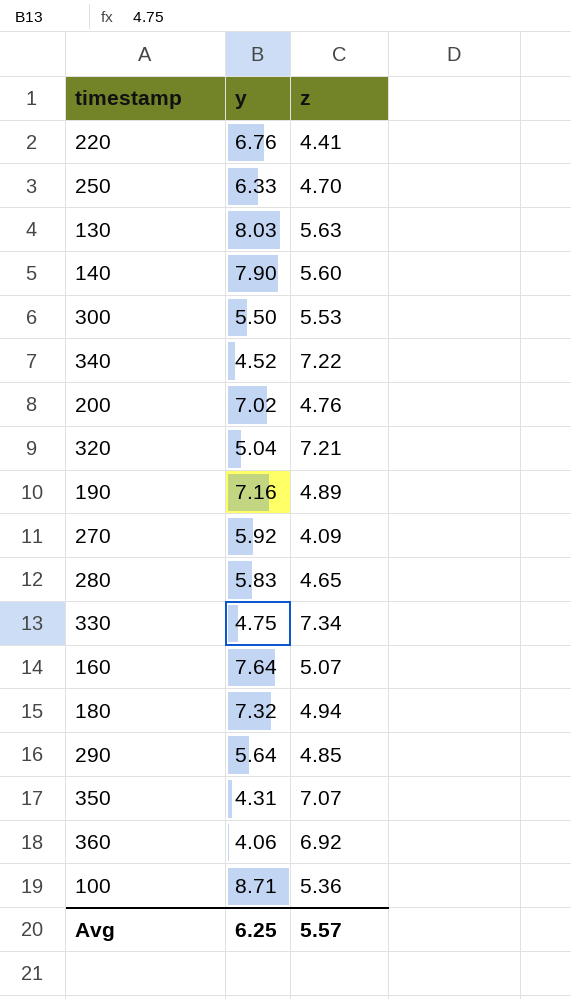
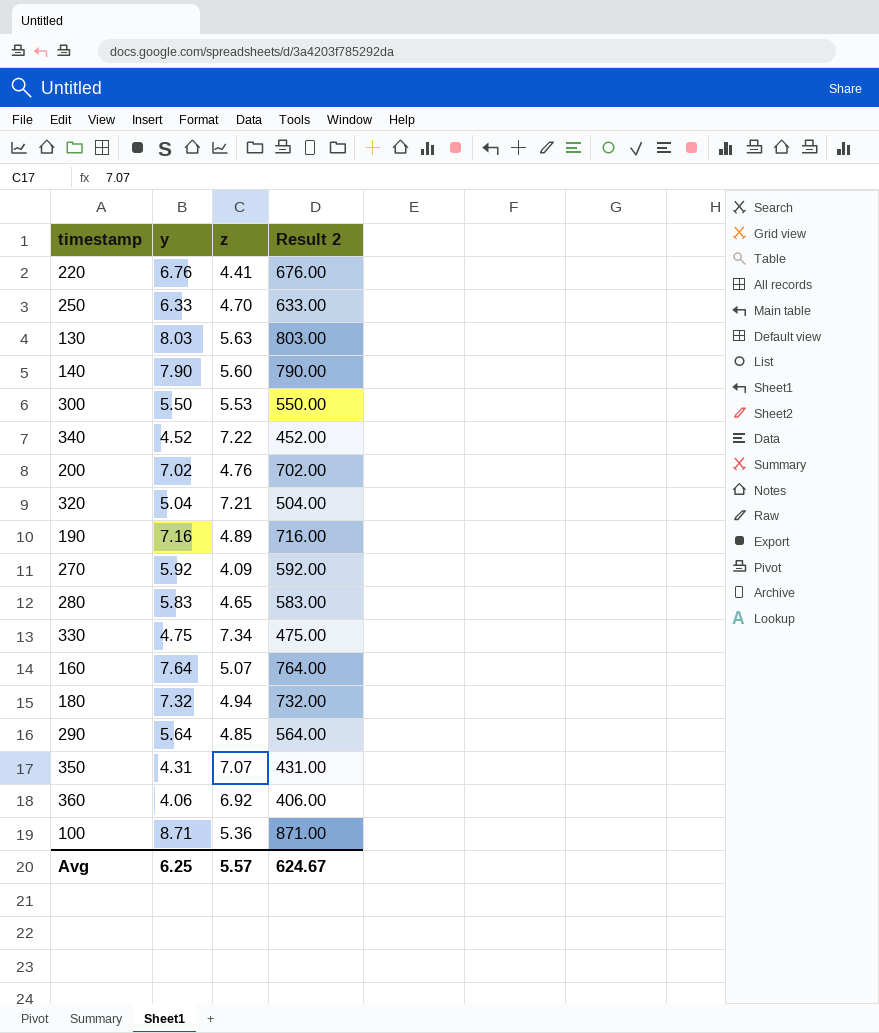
column Result 2 | formula: none -> [y] * 100

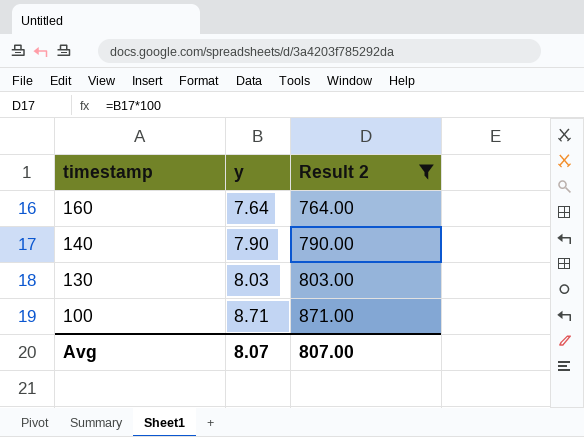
filter: none -> Result 2 >= 764.00
row order: none -> timestamp descending
column z | position: 3 -> none
Avg | y: 6.25 -> 8.07
Avg | Result 2: 624.67 -> 807.00

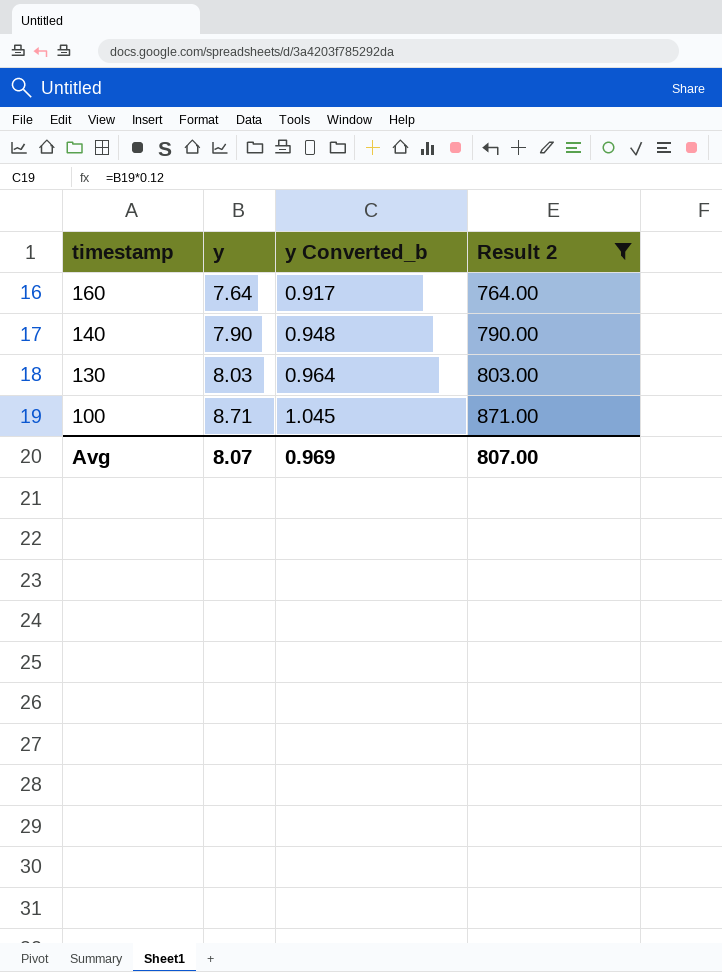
column y Converted_b | formula: none -> [y] * 0.12

